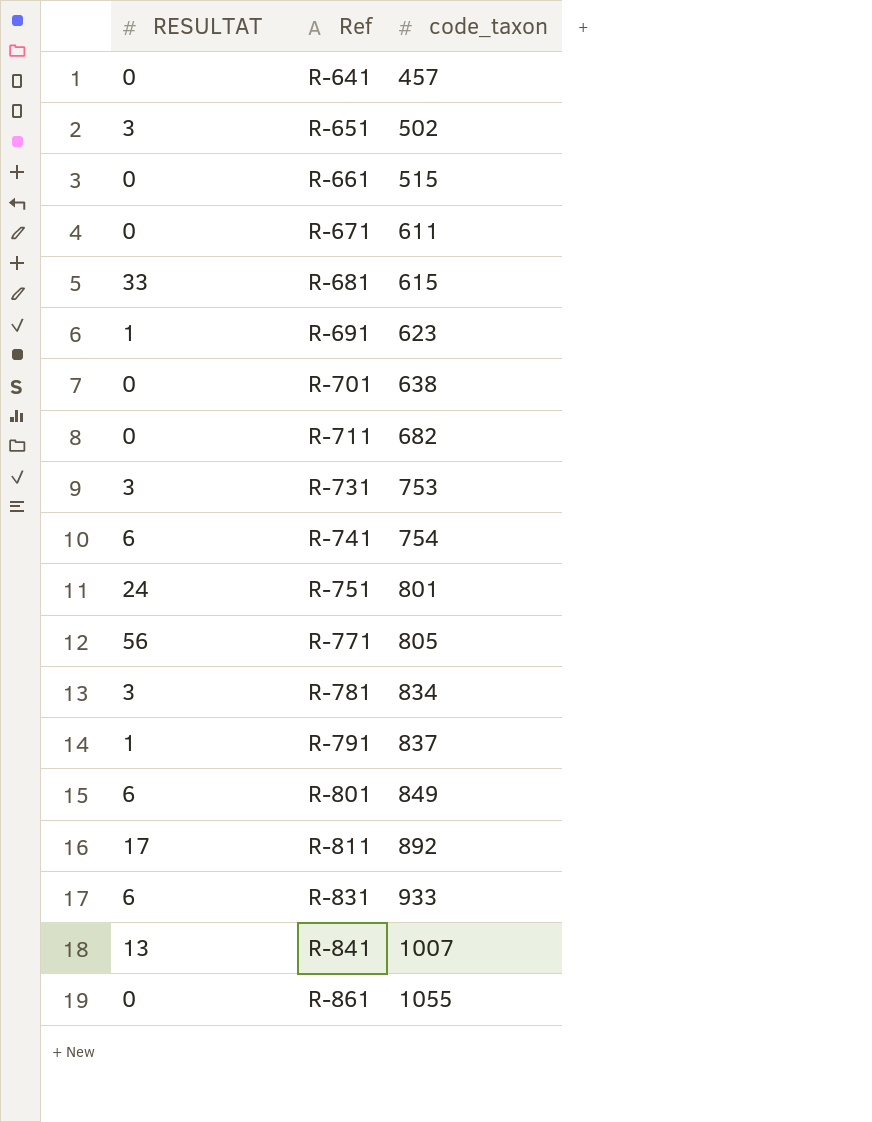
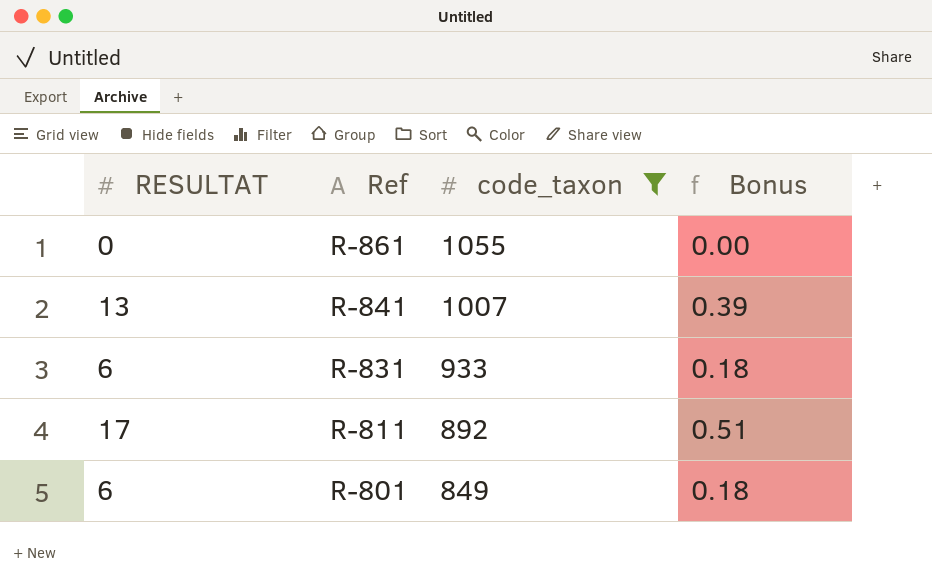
filter: none -> code_taxon >= 849
row order: Ref ascending -> Ref descending
column Bonus | formula: none -> [RESULTAT] * 0.03

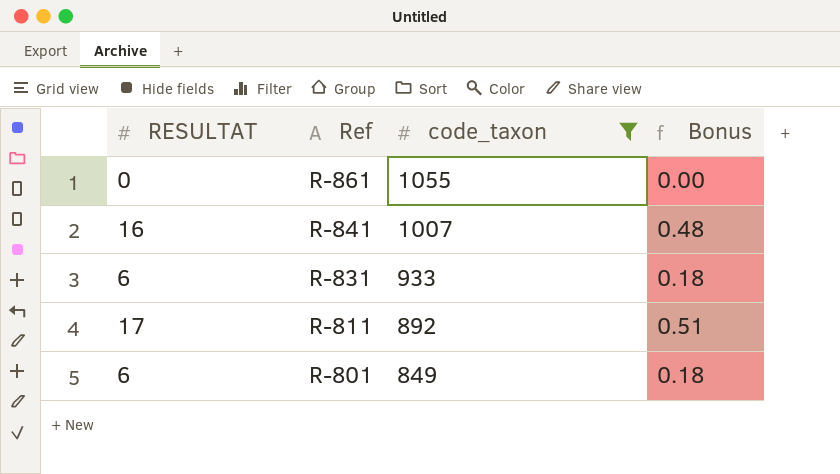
R-841 | RESULTAT: 13 -> 16
R-841 | Bonus: 0.39 -> 0.48

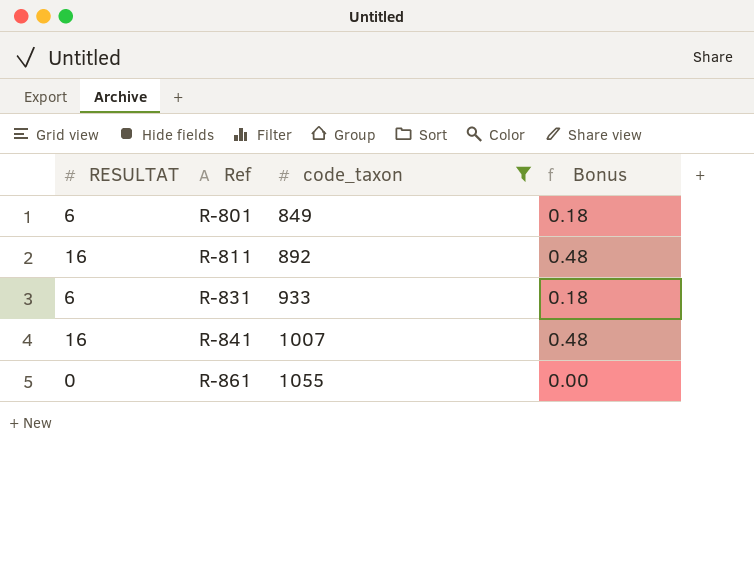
row order: Ref descending -> Ref ascending
R-811 | RESULTAT: 17 -> 16
R-811 | Bonus: 0.51 -> 0.48

